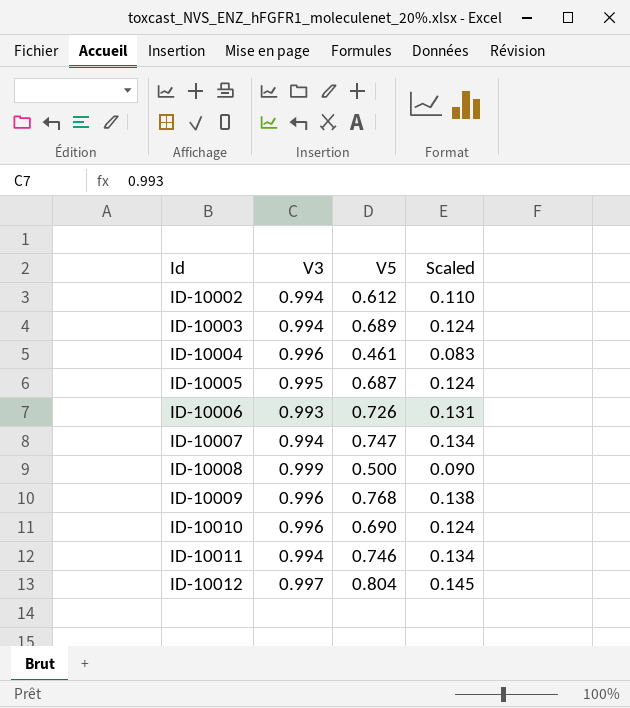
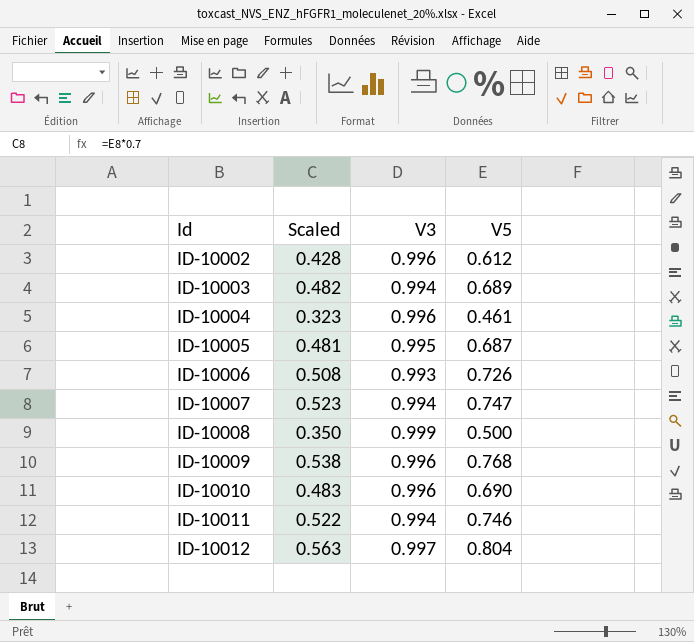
column Scaled | formula: [V5] * 0.18 -> [V5] * 0.7
column Scaled | position: 4 -> 2
ID-10002 | V3: 0.994 -> 0.996

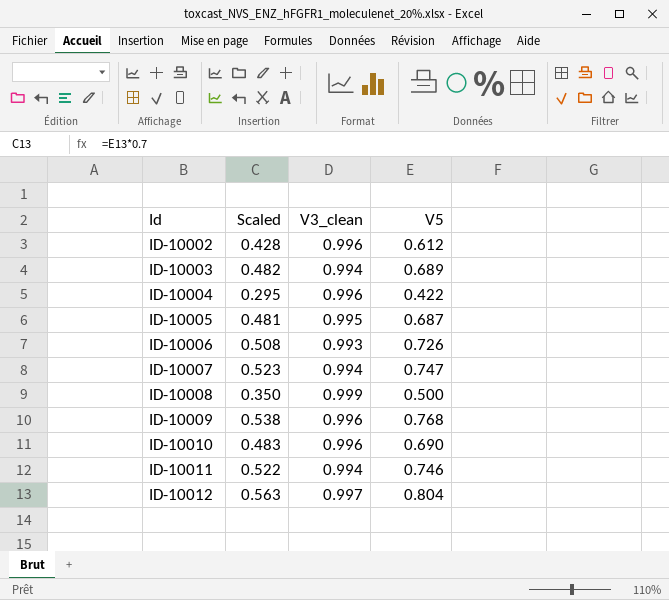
column name: V3 -> V3_clean
ID-10004 | Scaled: 0.323 -> 0.295
ID-10004 | V5: 0.461 -> 0.422

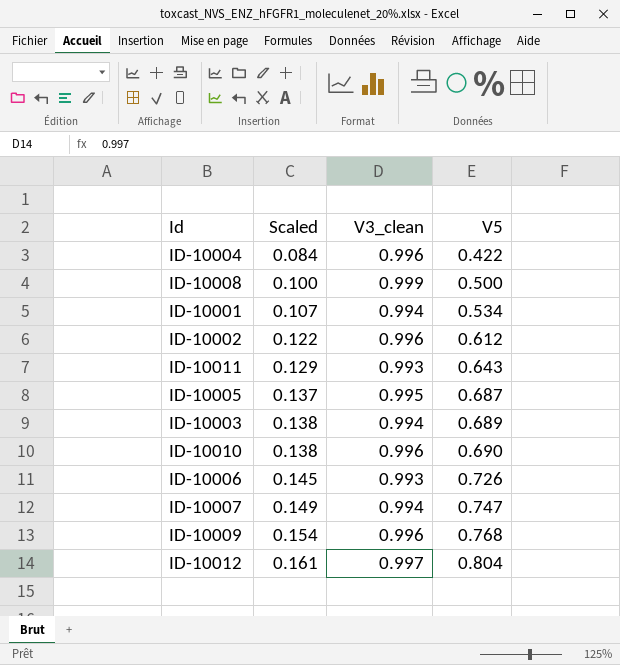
row order: Id ascending -> Scaled ascending
column Scaled | formula: [V5] * 0.7 -> [V5] * 0.2
row ID-10001: none -> 0.107 | 0.994 | 0.534
ID-10011 | V3_clean: 0.994 -> 0.993
ID-10011 | V5: 0.746 -> 0.643

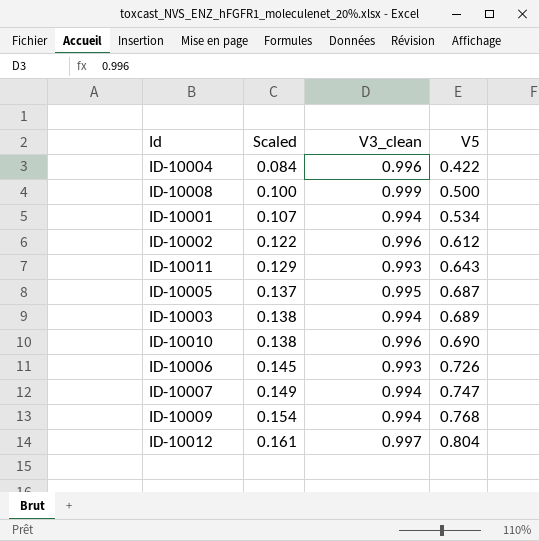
ID-10009 | V3_clean: 0.996 -> 0.994

